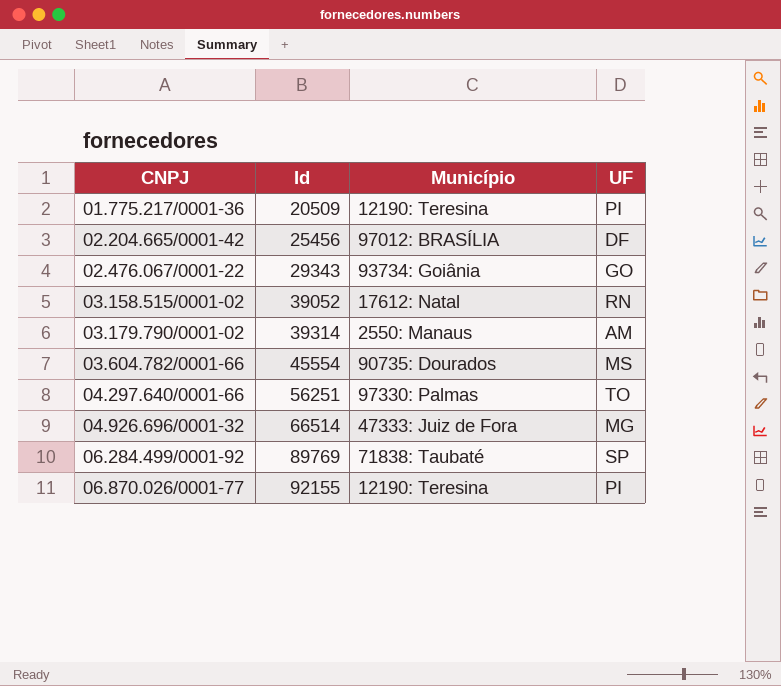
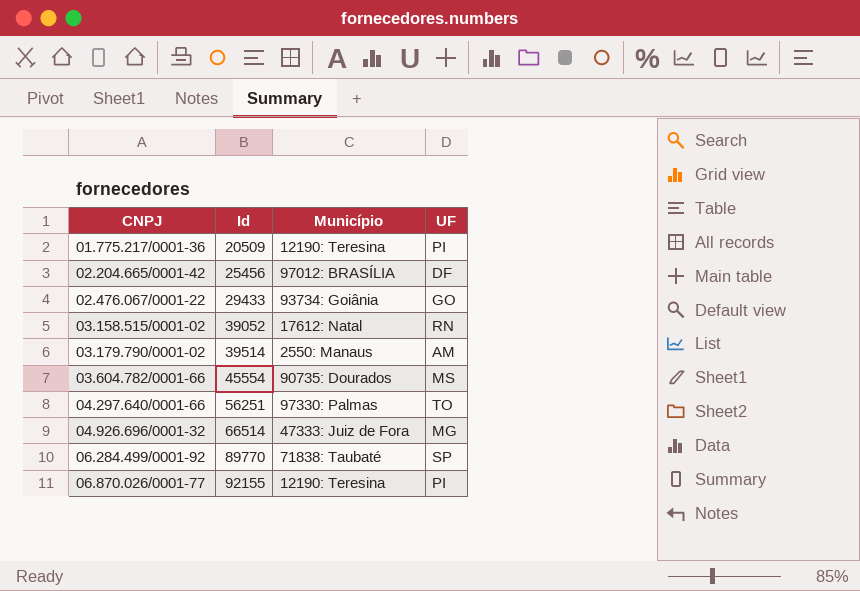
02.476.067/0001-22 | Id: 29343 -> 29433
03.179.790/0001-02 | Id: 39314 -> 39514
06.284.499/0001-92 | Id: 89769 -> 89770

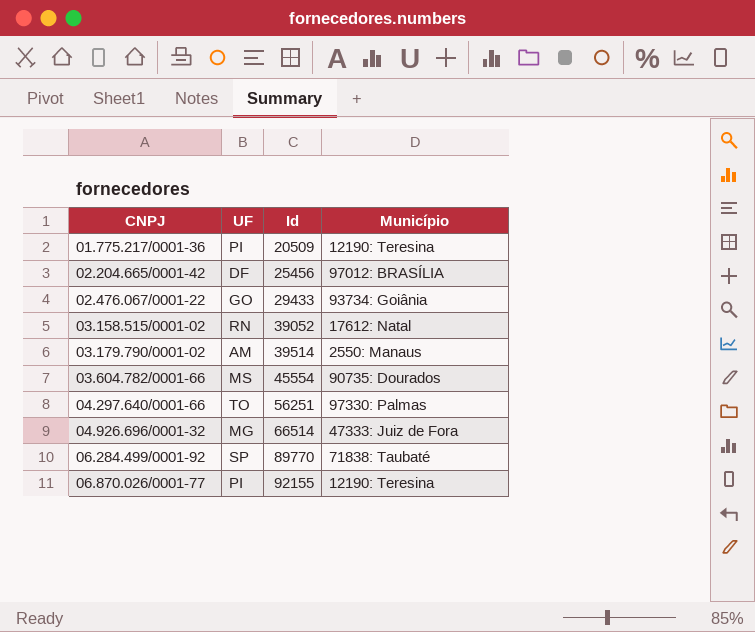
column UF | position: 4 -> 2

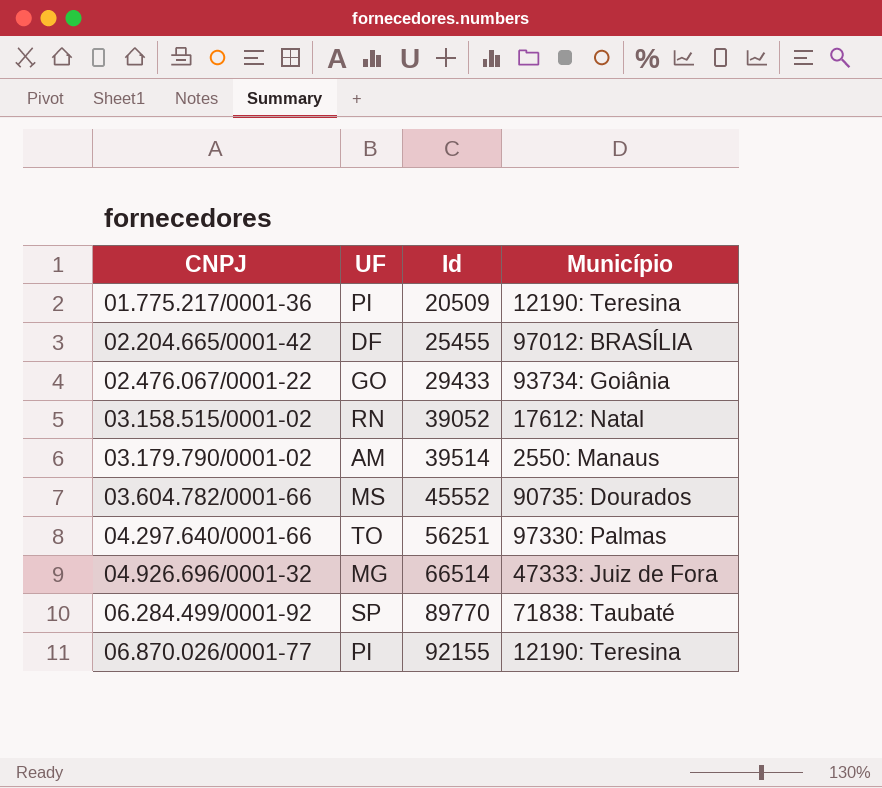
02.204.665/0001-42 | Id: 25456 -> 25455
03.604.782/0001-66 | Id: 45554 -> 45552

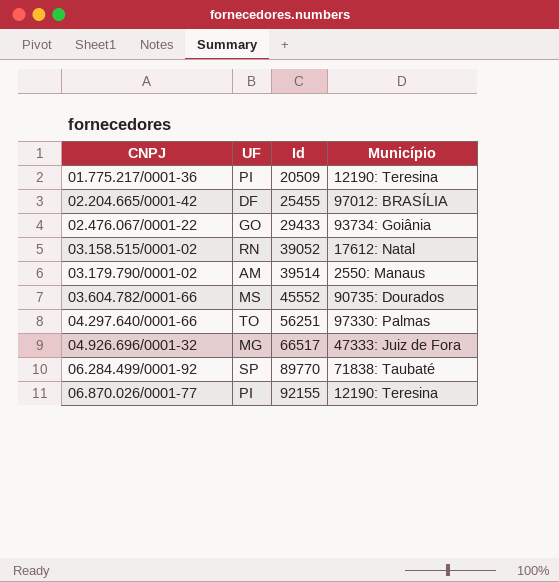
04.926.696/0001-32 | Id: 66514 -> 66517

